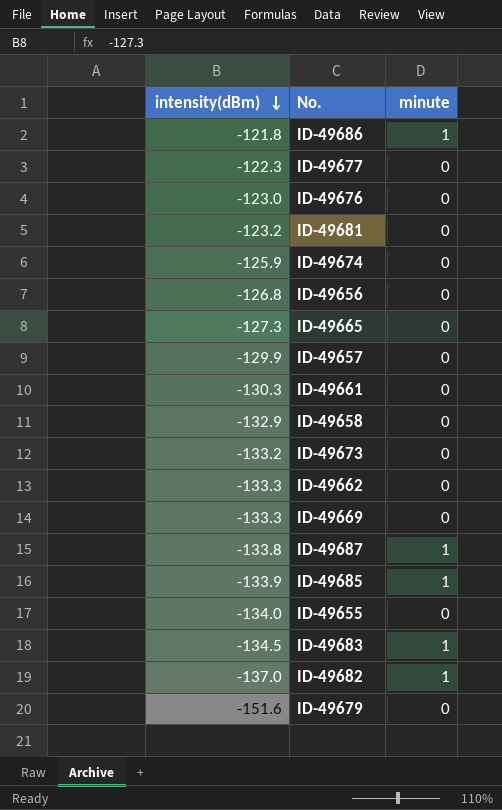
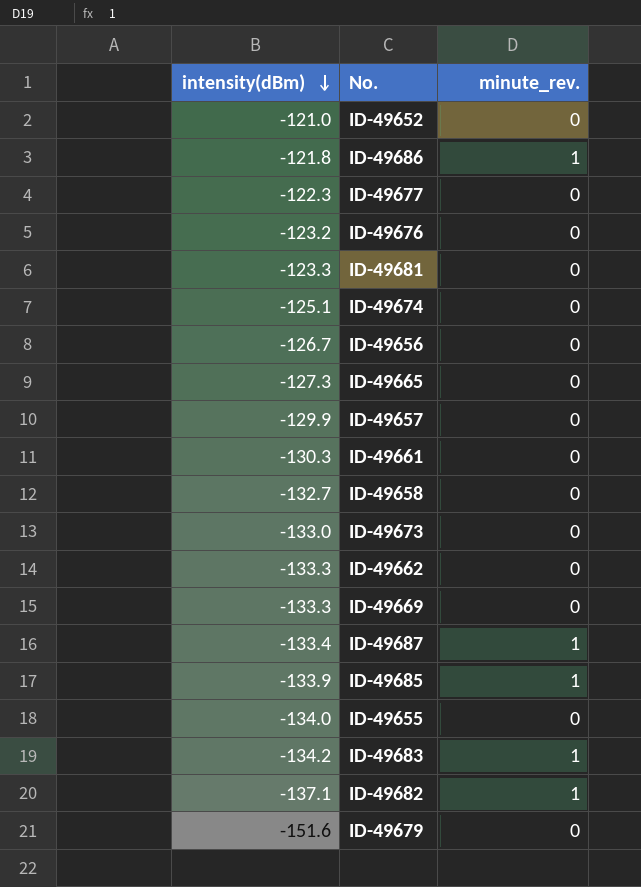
column name: minute -> minute_rev.
row ID-49652: none -> -121.0 | 0
ID-49676 | intensity(dBm): -123.0 -> -123.2
ID-49681 | intensity(dBm): -123.2 -> -123.3
ID-49674 | intensity(dBm): -125.9 -> -125.1
ID-49656 | intensity(dBm): -126.8 -> -126.7
ID-49658 | intensity(dBm): -132.9 -> -132.7
ID-49673 | intensity(dBm): -133.2 -> -133.0
ID-49687 | intensity(dBm): -133.8 -> -133.4
ID-49683 | intensity(dBm): -134.5 -> -134.2
ID-49682 | intensity(dBm): -137.0 -> -137.1

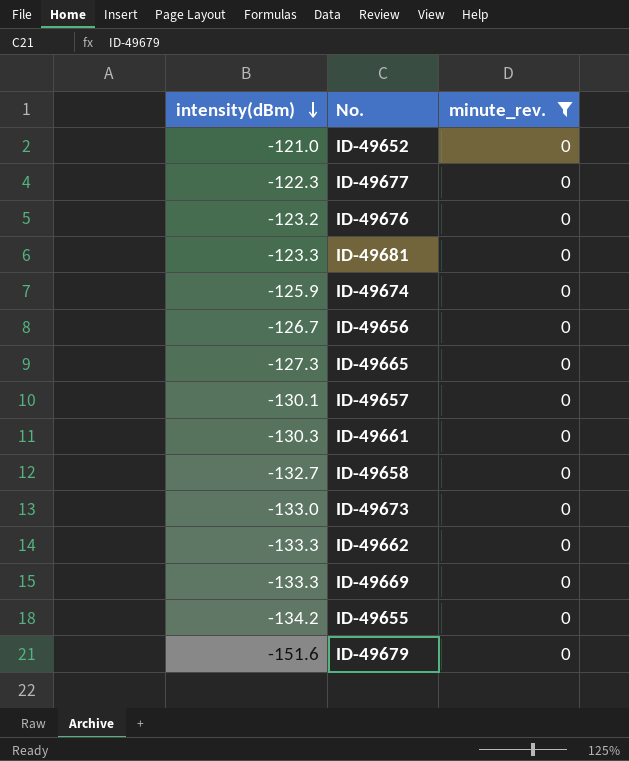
filter: none -> minute_rev. = 0
ID-49674 | intensity(dBm): -125.1 -> -125.9
ID-49657 | intensity(dBm): -129.9 -> -130.1
ID-49655 | intensity(dBm): -134.0 -> -134.2

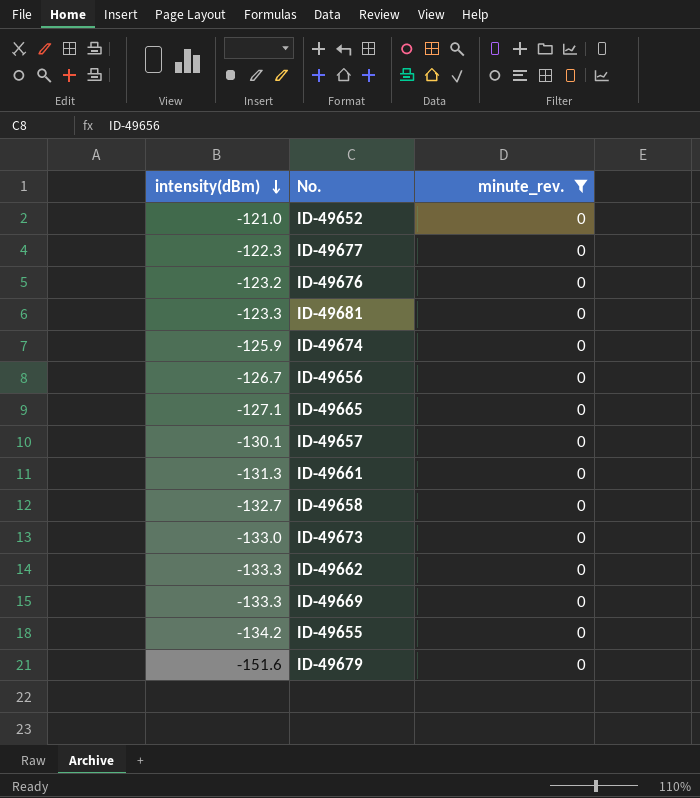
ID-49665 | intensity(dBm): -127.3 -> -127.1
ID-49661 | intensity(dBm): -130.3 -> -131.3

